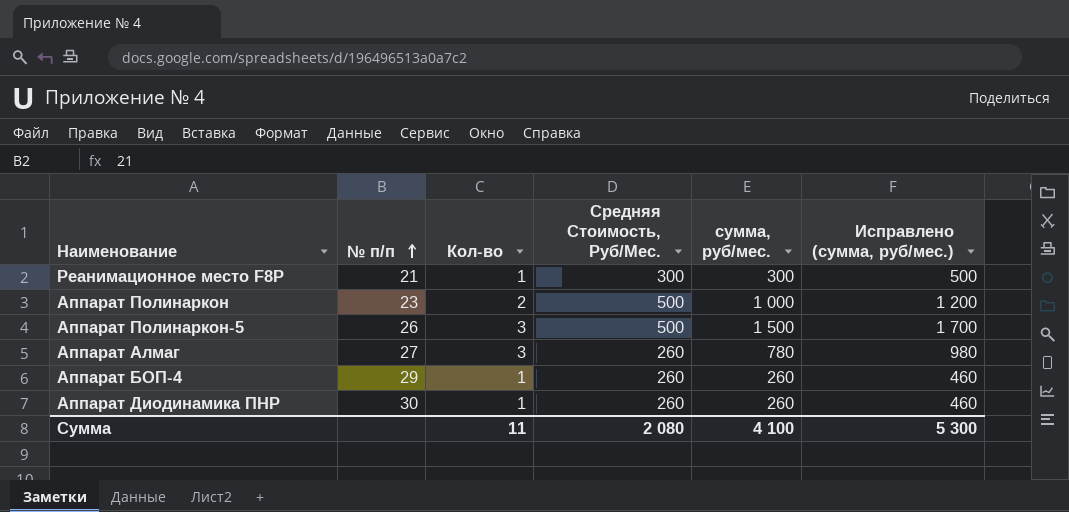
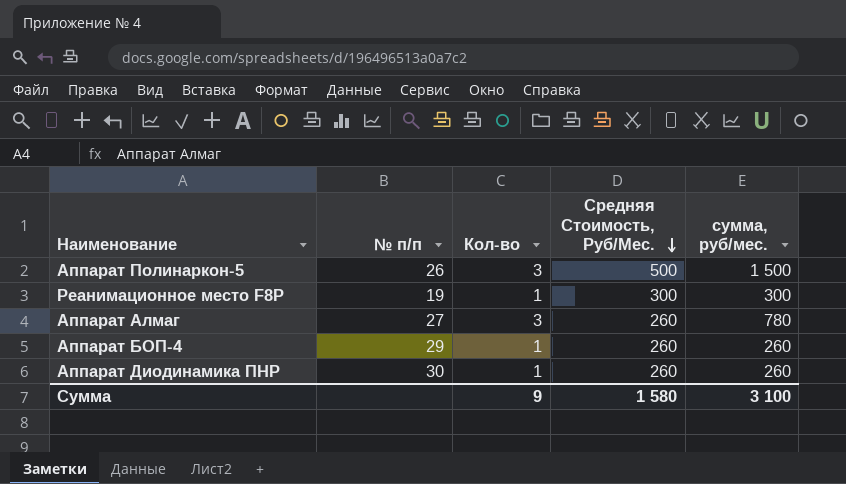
row order: № п/п ascending -> Средняя Стоимость, Руб/Мес. descending
column Исправлено (сумма, руб/мес.) | formula: [сумма, руб/мес.] + 200 -> none
row Аппарат Полинаркон: 23 | 2 | 500 | 1 000 | 1 200 -> none
Реанимационное место F8P | № п/п: 21 -> 19
Сумма | Кол-во: 11 -> 9
Сумма | Средняя Стоимость, Руб/Мес.: 2 080 -> 1 580
Сумма | сумма, руб/мес.: 4 100 -> 3 100

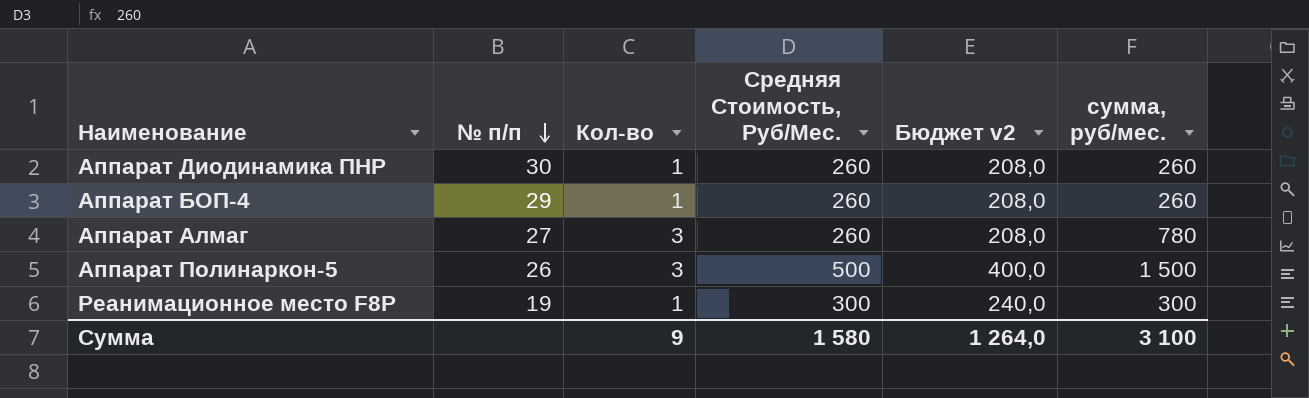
row order: Средняя Стоимость, Руб/Мес. descending -> № п/п descending
column Бюджет v2 | formula: none -> [Средняя Стоимость, Руб/Мес.] * 0,8

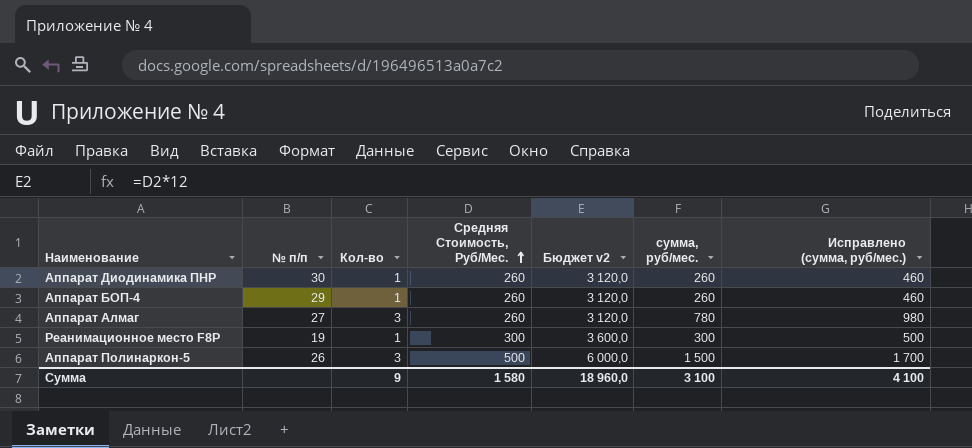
row order: № п/п descending -> Средняя Стоимость, Руб/Мес. ascending
column Бюджет v2 | formula: [Средняя Стоимость, Руб/Мес.] * 0,8 -> [Средняя Стоимость, Руб/Мес.] * 12
column Исправлено (сумма, руб/мес.) | formula: none -> [сумма, руб/мес.] + 200
Сумма | Бюджет v2: 1 264,0 -> 18 960,0

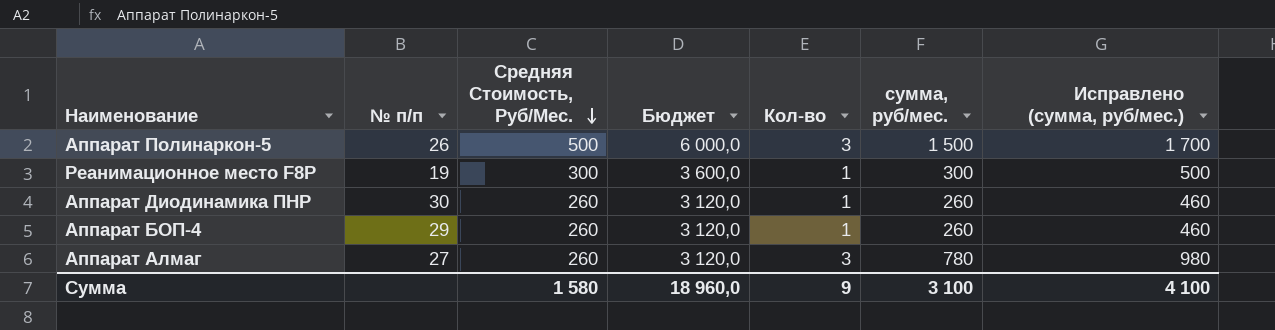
row order: Средняя Стоимость, Руб/Мес. ascending -> Средняя Стоимость, Руб/Мес. descending
column name: Бюджет v2 -> Бюджет
column Кол-во | position: 3 -> 5

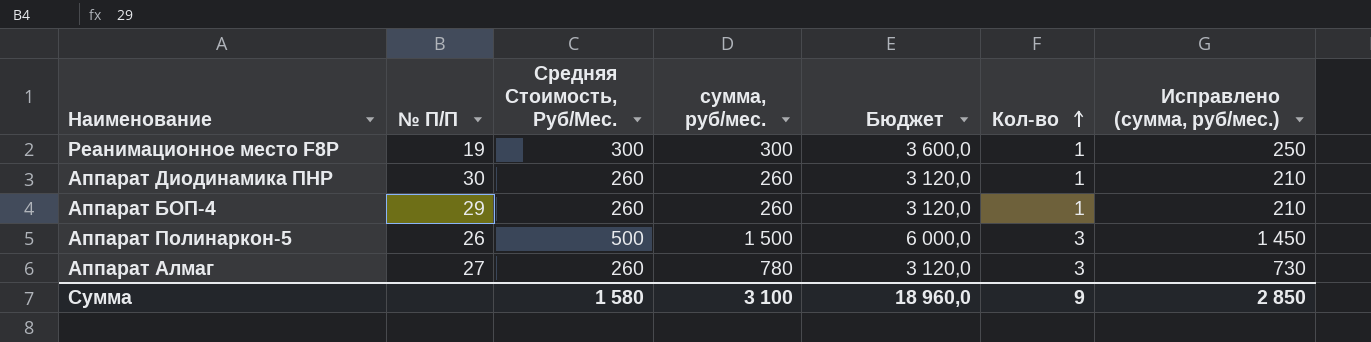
row order: Средняя Стоимость, Руб/Мес. descending -> Кол-во ascending
column name: № п/п -> № П/П
column сумма, руб/мес. | position: 6 -> 4
column Исправлено (сумма, руб/мес.) | formula: [сумма, руб/мес.] + 200 -> [сумма, руб/мес.] - 50
Сумма | Исправлено (сумма, руб/мес.): 4 100 -> 2 850

